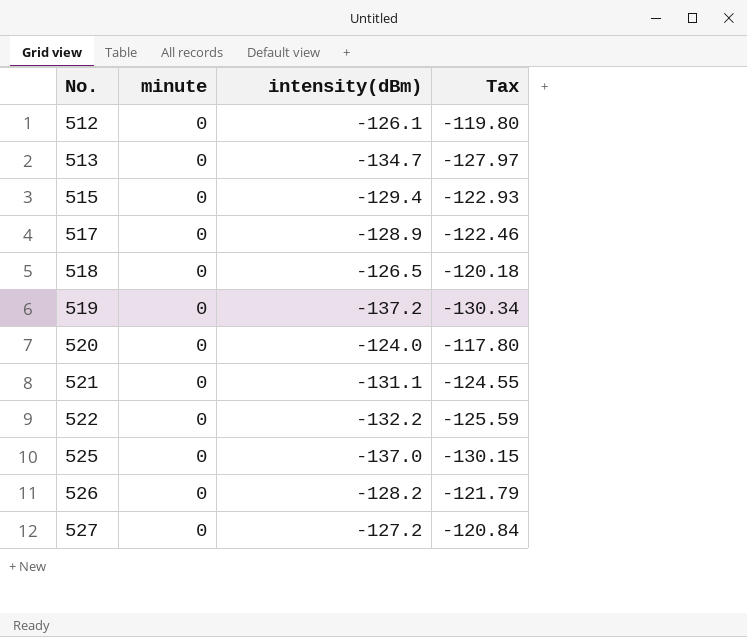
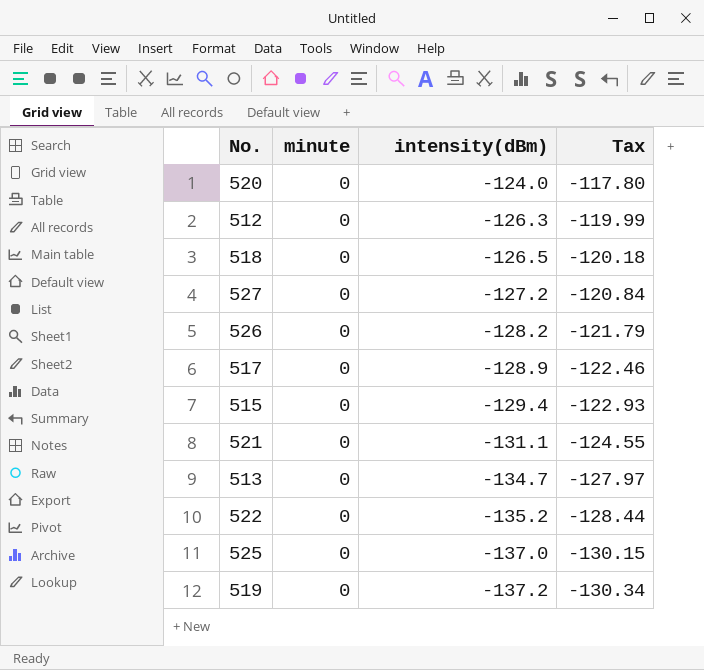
row order: No. ascending -> intensity(dBm) descending
512 | intensity(dBm): -126.1 -> -126.3
512 | Tax: -119.80 -> -119.99
522 | intensity(dBm): -132.2 -> -135.2
522 | Tax: -125.59 -> -128.44

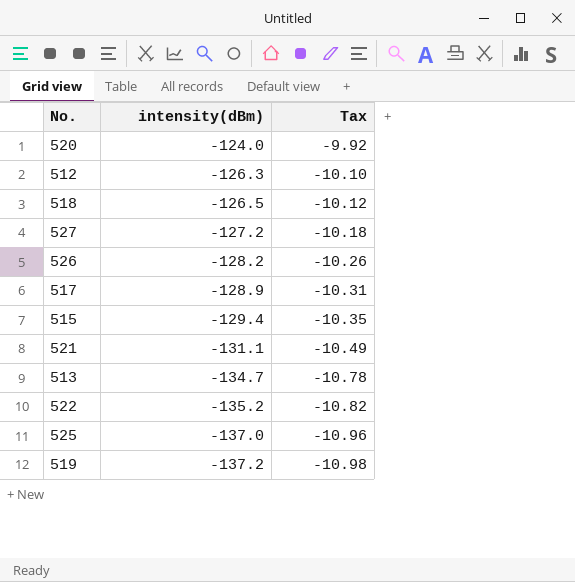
column minute | position: 2 -> none
column Tax | formula: [intensity(dBm)] * 0.95 -> [intensity(dBm)] * 0.08

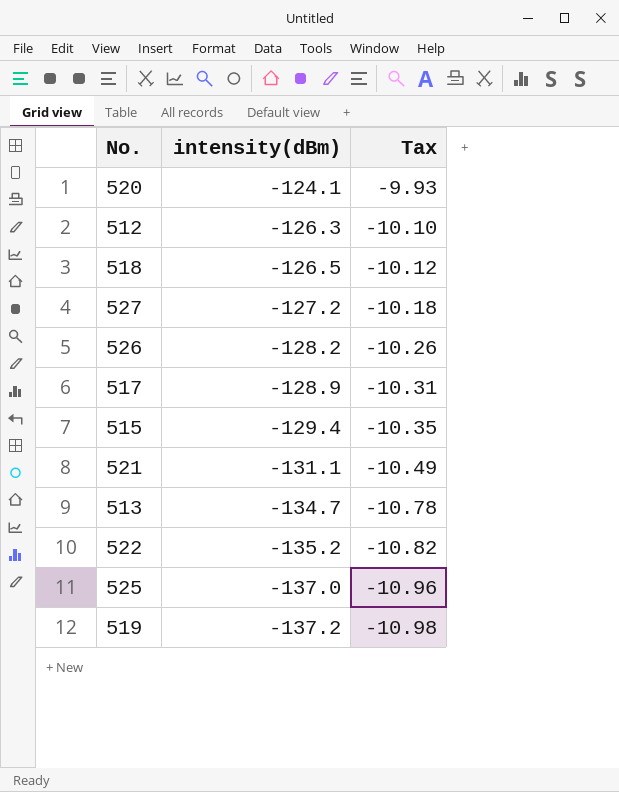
520 | intensity(dBm): -124.0 -> -124.1
520 | Tax: -9.92 -> -9.93

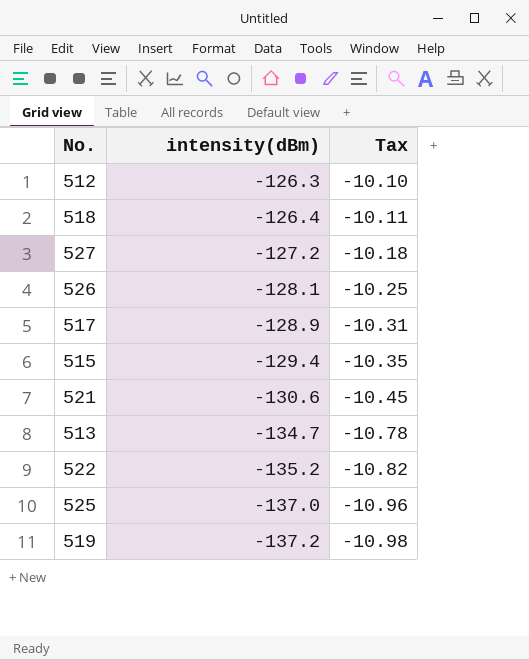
row 520: -124.1 | -9.93 -> none
518 | intensity(dBm): -126.5 -> -126.4
518 | Tax: -10.12 -> -10.11
526 | intensity(dBm): -128.2 -> -128.1
526 | Tax: -10.26 -> -10.25
521 | intensity(dBm): -131.1 -> -130.6
521 | Tax: -10.49 -> -10.45

